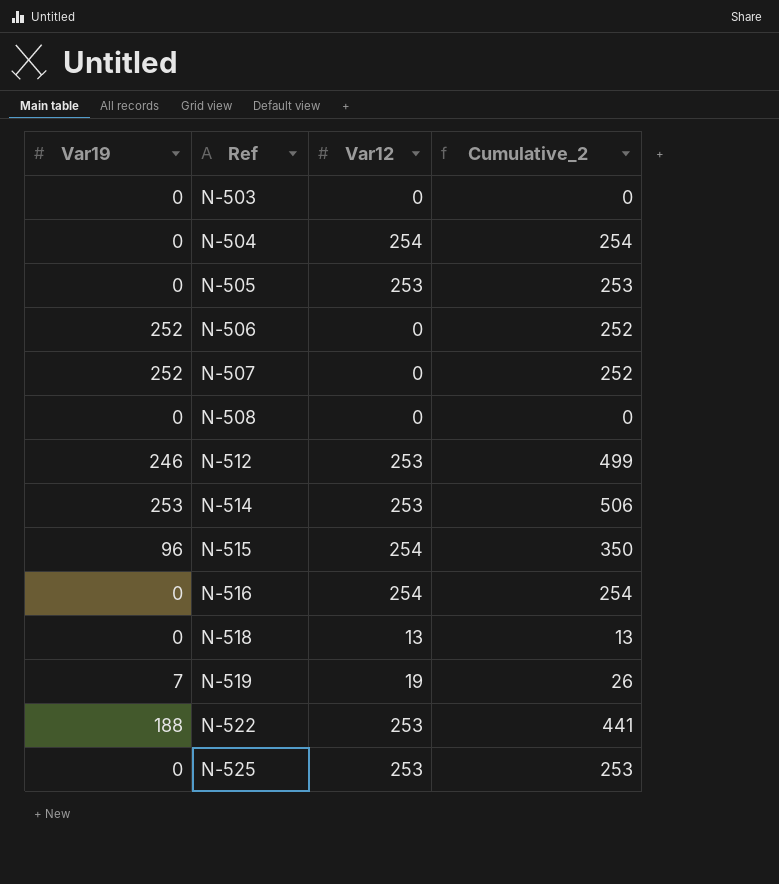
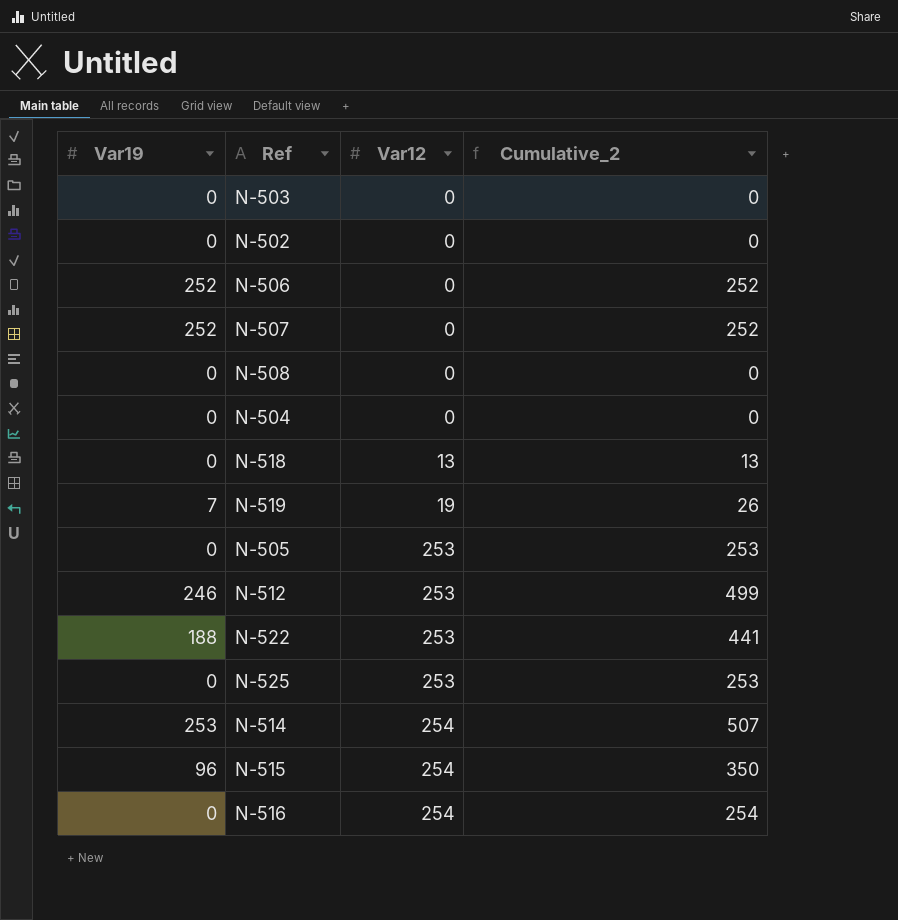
row order: Ref ascending -> Var12 ascending
row N-502: none -> 0 | 0 | 0
N-504 | Var12: 254 -> 0
N-504 | Cumulative_2: 254 -> 0
N-514 | Var12: 253 -> 254
N-514 | Cumulative_2: 506 -> 507

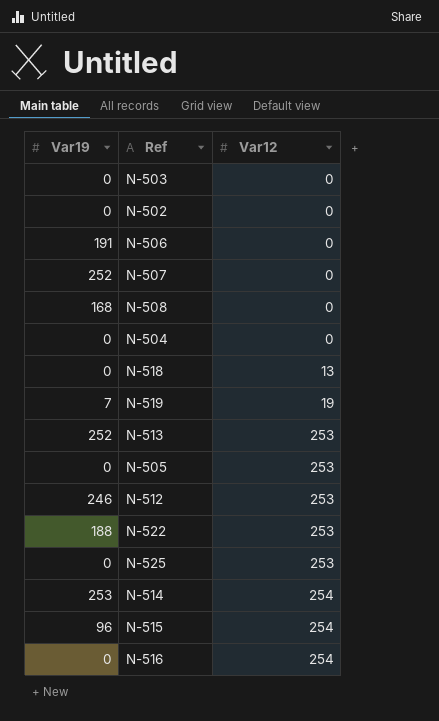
column Cumulative_2 | formula: [Var19] + [Var12] -> none
N-506 | Var19: 252 -> 191
N-508 | Var19: 0 -> 168
row N-513: none -> 252 | 253

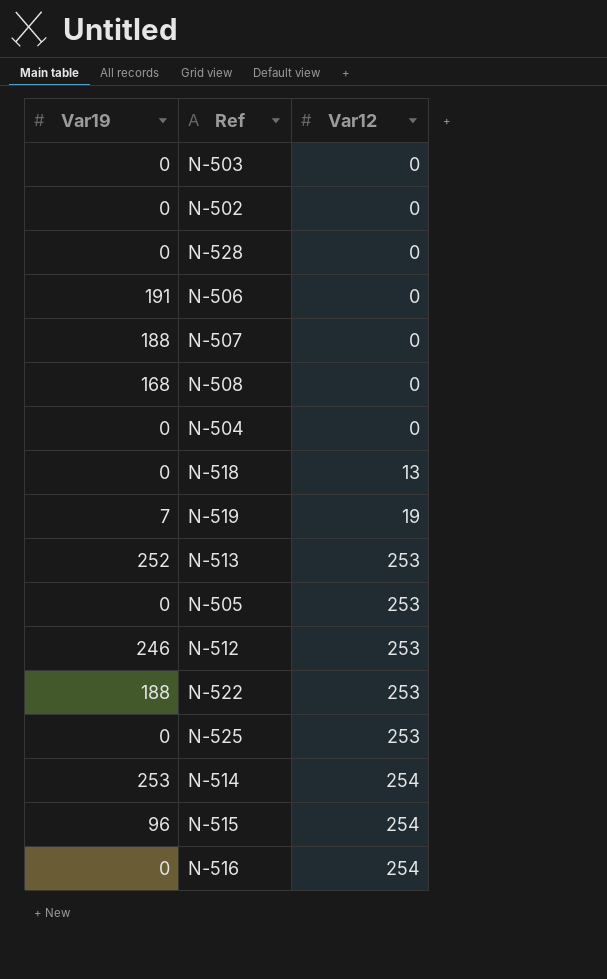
row N-528: none -> 0 | 0
N-507 | Var19: 252 -> 188

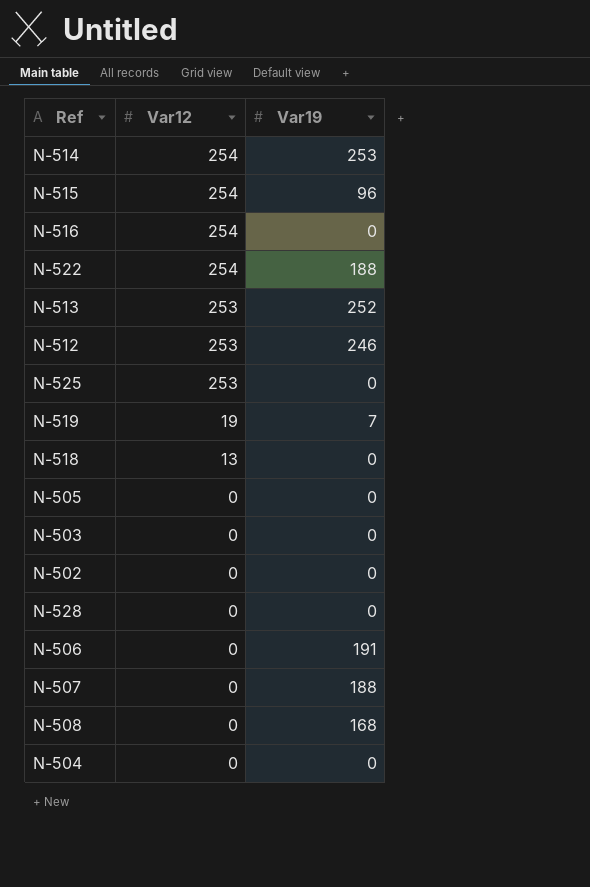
row order: Var12 ascending -> Var12 descending
column Var19 | position: 1 -> 3
N-522 | Var12: 253 -> 254
N-505 | Var12: 253 -> 0

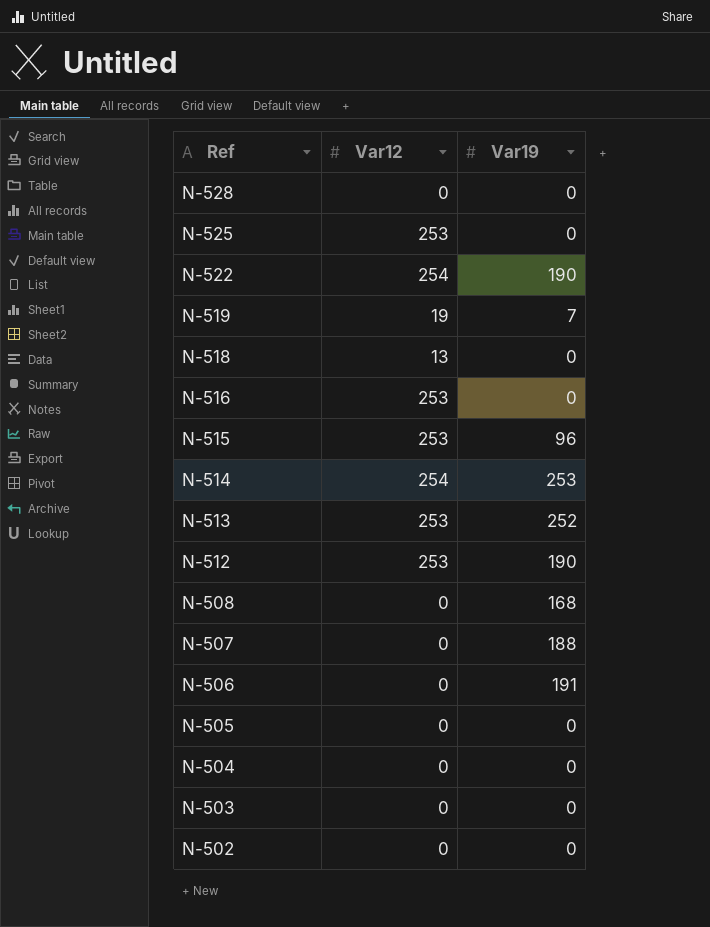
row order: Var12 descending -> Ref descending
N-522 | Var19: 188 -> 190
N-516 | Var12: 254 -> 253
N-515 | Var12: 254 -> 253
N-512 | Var19: 246 -> 190

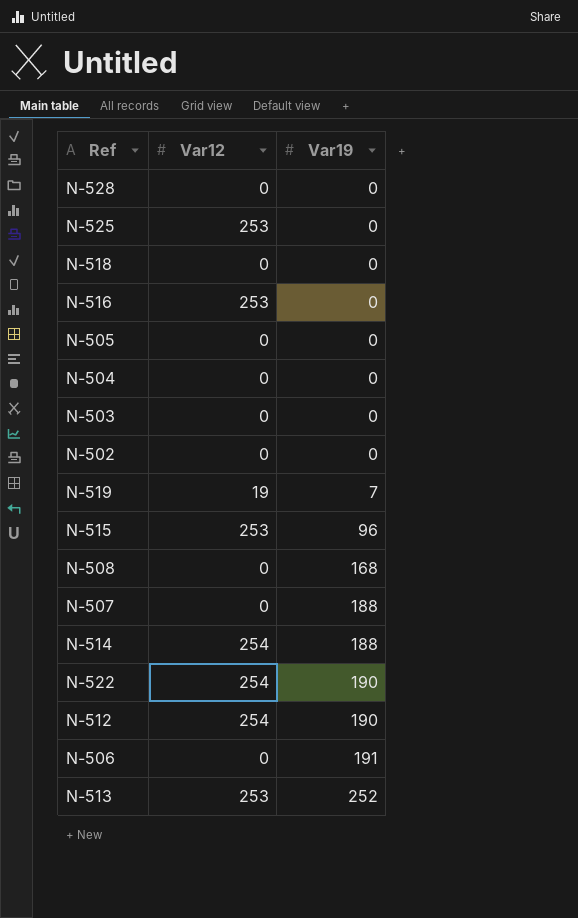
row order: Ref descending -> Var19 ascending
N-518 | Var12: 13 -> 0
N-514 | Var19: 253 -> 188
N-512 | Var12: 253 -> 254

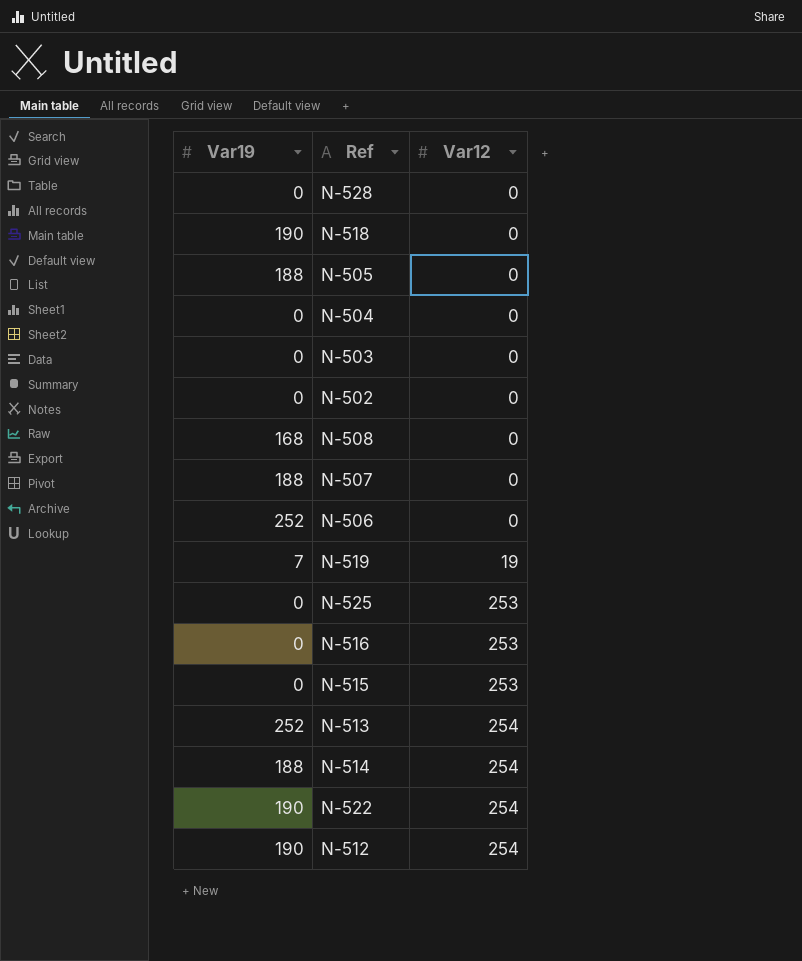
row order: Var19 ascending -> Var12 ascending
column Var19 | position: 3 -> 1
N-518 | Var19: 0 -> 190
N-505 | Var19: 0 -> 188
N-506 | Var19: 191 -> 252
N-515 | Var19: 96 -> 0
N-513 | Var12: 253 -> 254

